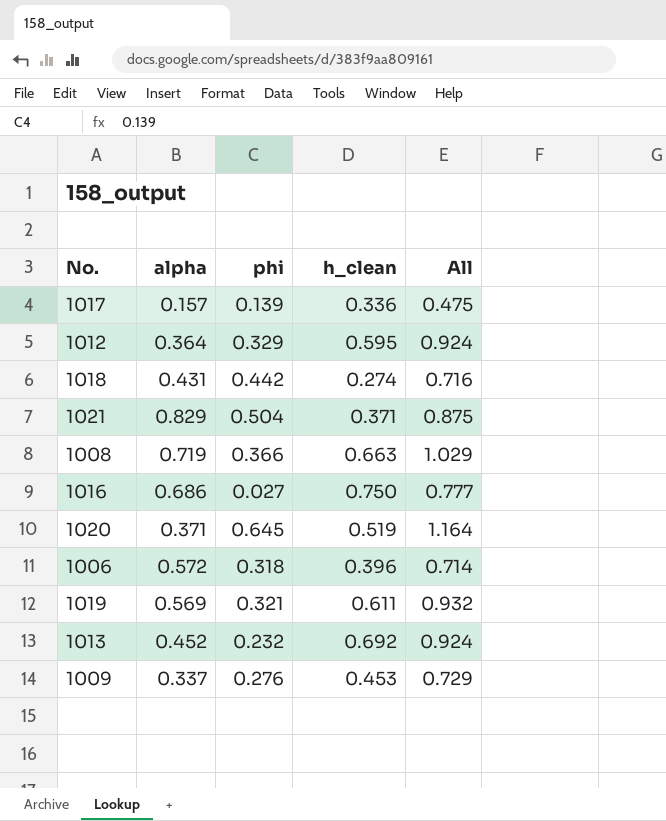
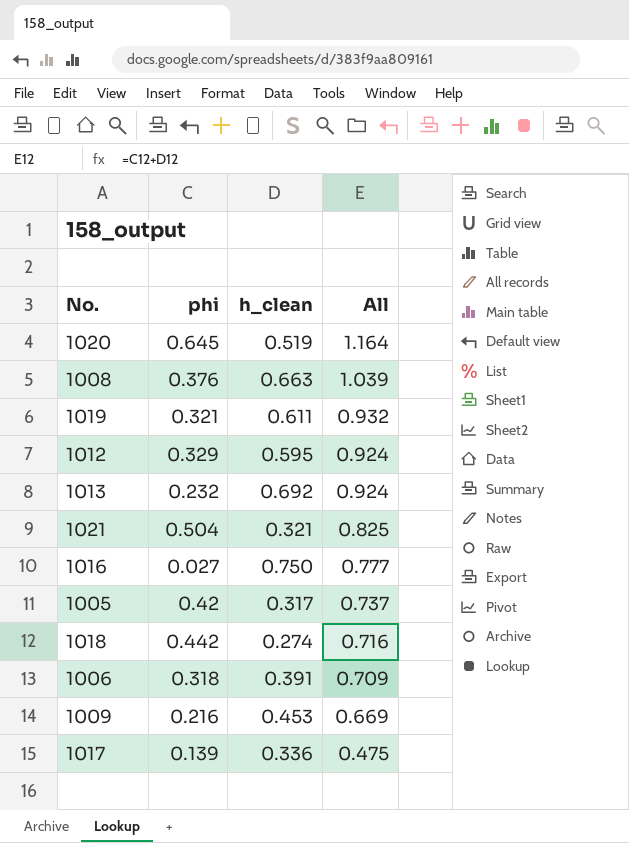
row order: none -> All descending
column alpha | position: 2 -> none
1008 | phi: 0.366 -> 0.376
1008 | All: 1.029 -> 1.039
1021 | h_clean: 0.371 -> 0.321
1021 | All: 0.875 -> 0.825
row 1005: none -> 0.42 | 0.317 | 0.737
1006 | h_clean: 0.396 -> 0.391
1006 | All: 0.714 -> 0.709
1009 | phi: 0.276 -> 0.216
1009 | All: 0.729 -> 0.669

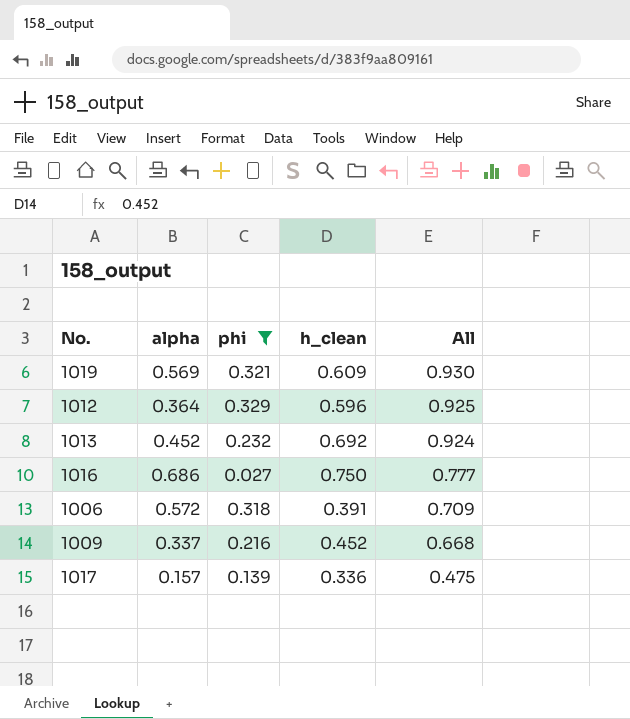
filter: none -> phi <= 0.329
column alpha | position: none -> 2
1019 | h_clean: 0.611 -> 0.609
1019 | All: 0.932 -> 0.930
1012 | h_clean: 0.595 -> 0.596
1012 | All: 0.924 -> 0.925
1009 | h_clean: 0.453 -> 0.452
1009 | All: 0.669 -> 0.668

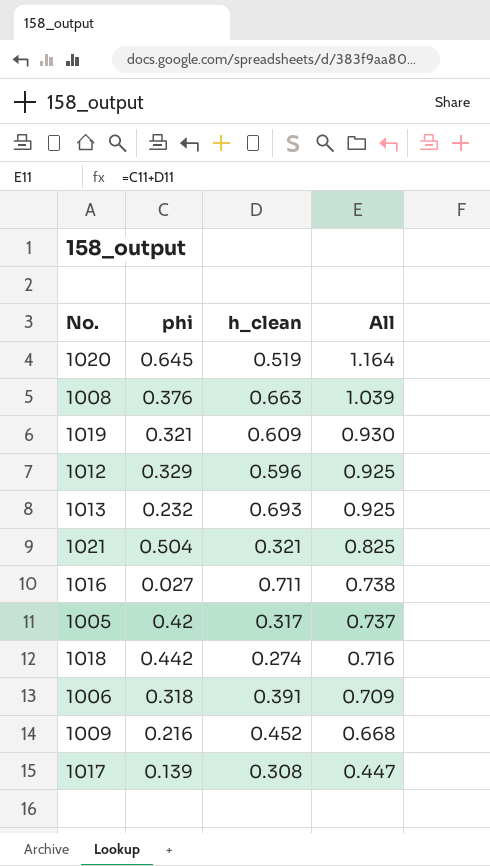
filter: phi <= 0.329 -> none
column alpha | position: 2 -> none
1013 | h_clean: 0.692 -> 0.693
1013 | All: 0.924 -> 0.925
1016 | h_clean: 0.750 -> 0.711
1016 | All: 0.777 -> 0.738
1017 | h_clean: 0.336 -> 0.308
1017 | All: 0.475 -> 0.447

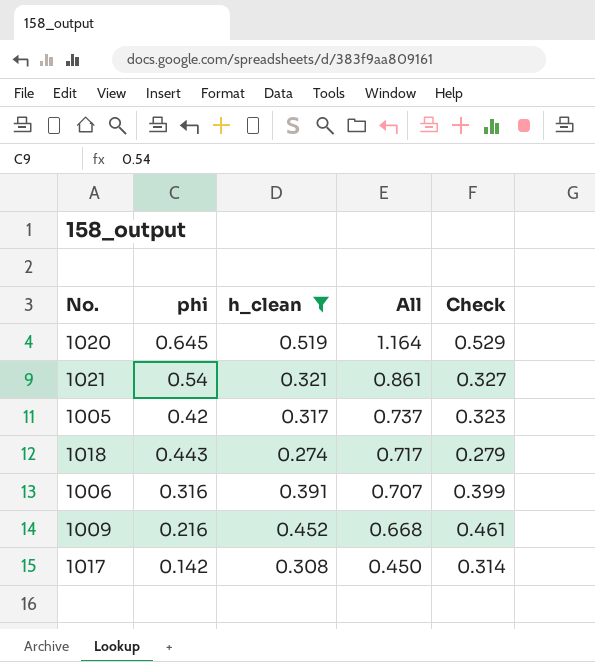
filter: none -> h_clean <= 0.519
column Check | formula: none -> [h_clean] * 1.02
1021 | phi: 0.504 -> 0.54
1021 | All: 0.825 -> 0.861
1018 | phi: 0.442 -> 0.443
1018 | All: 0.716 -> 0.717
1006 | phi: 0.318 -> 0.316
1006 | All: 0.709 -> 0.707
1017 | phi: 0.139 -> 0.142
1017 | All: 0.447 -> 0.450

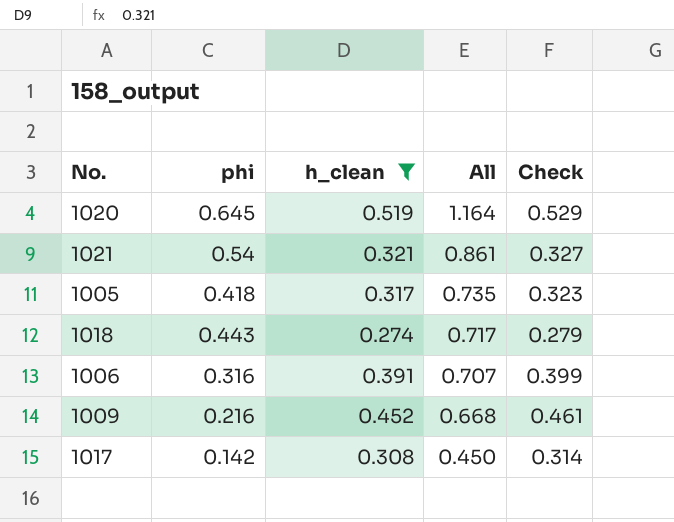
1005 | phi: 0.42 -> 0.418
1005 | All: 0.737 -> 0.735

